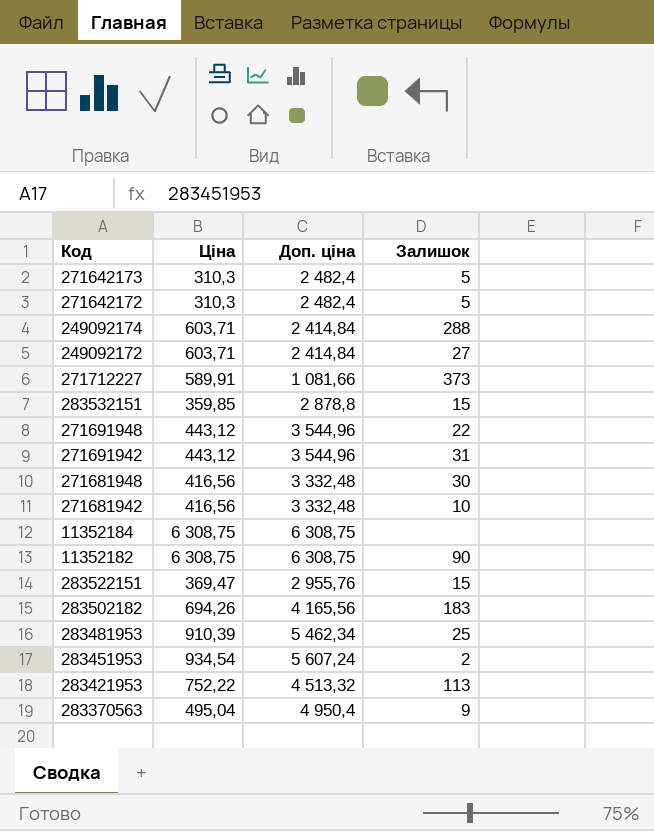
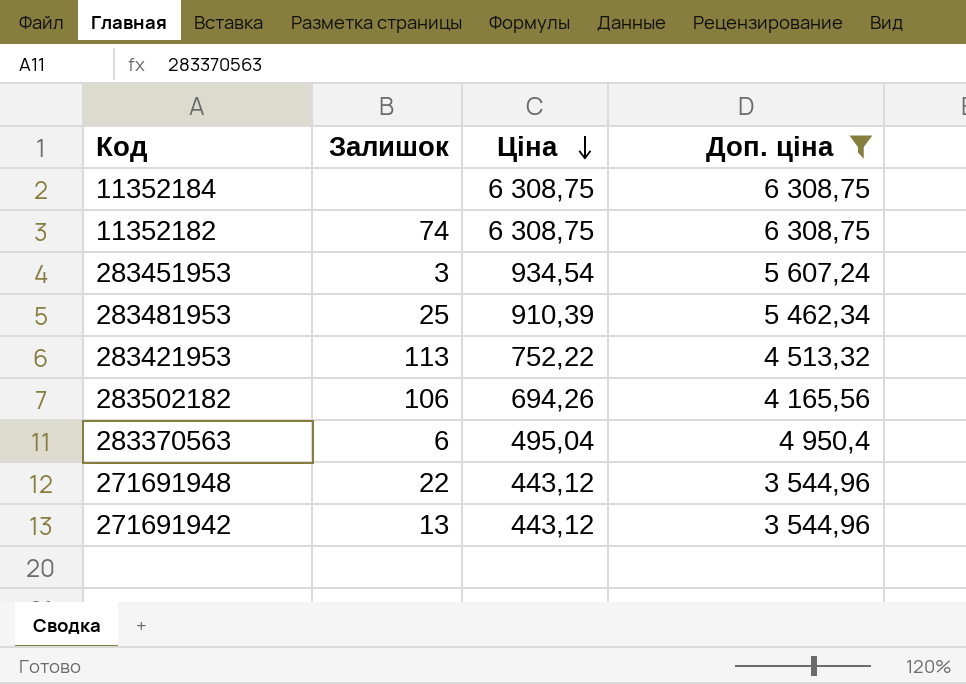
filter: none -> Доп. ціна >= 3 544,96
row order: none -> Ціна descending
column Залишок | position: 4 -> 2
11352182 | Залишок: 90 -> 74
283451953 | Залишок: 2 -> 3
283502182 | Залишок: 183 -> 106
283370563 | Залишок: 9 -> 6
271691942 | Залишок: 31 -> 13

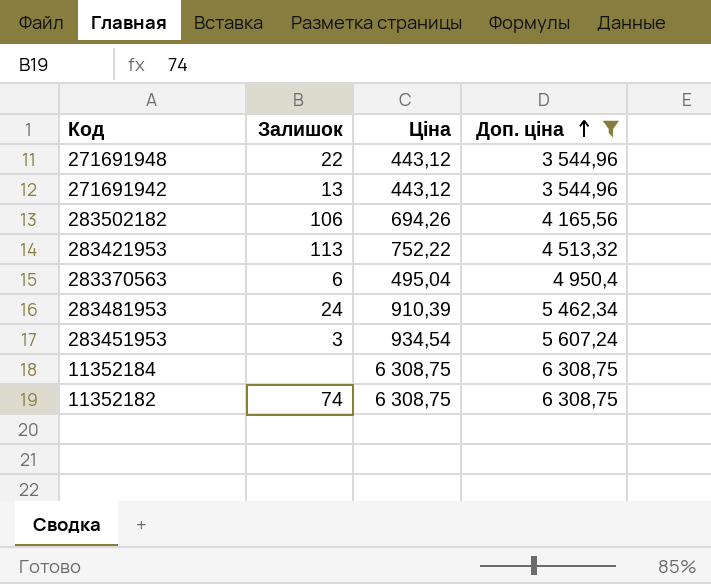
row order: Ціна descending -> Доп. ціна ascending
283481953 | Залишок: 25 -> 24

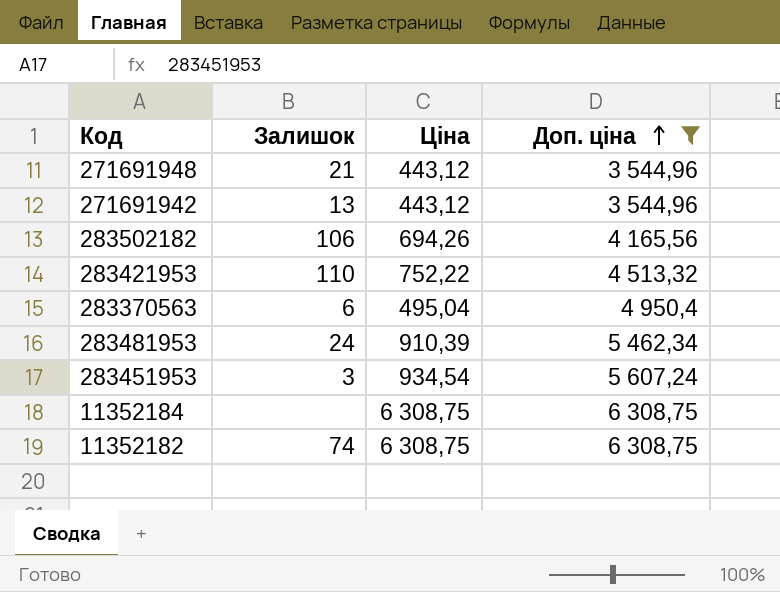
271691948 | Залишок: 22 -> 21
283421953 | Залишок: 113 -> 110

